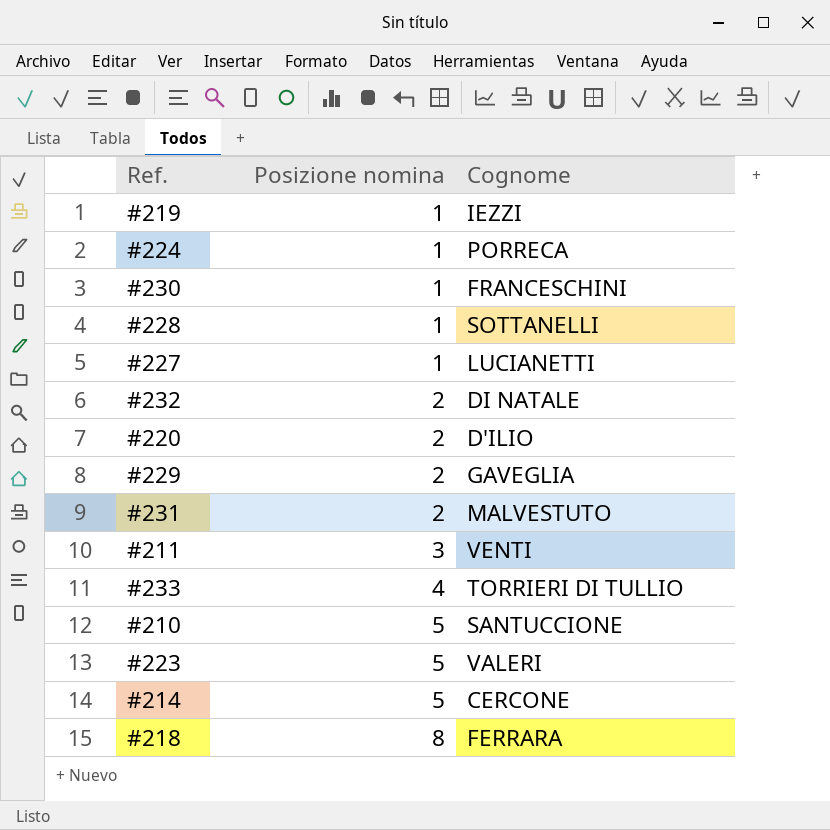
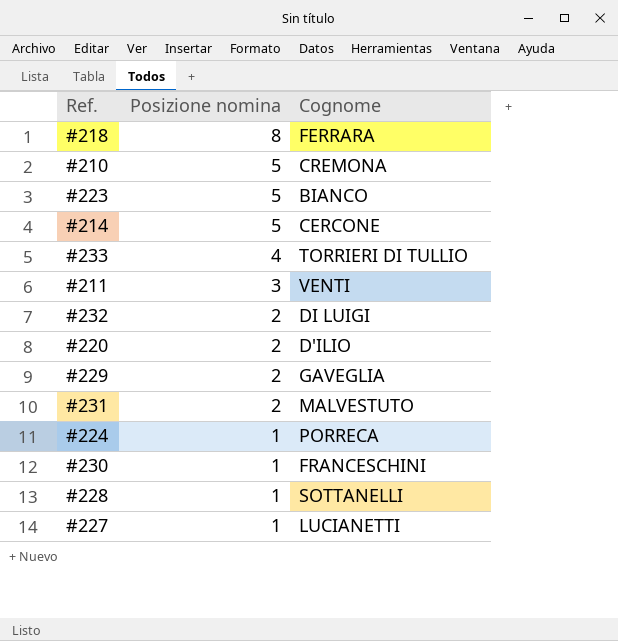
row order: Posizione nomina ascending -> Posizione nomina descending
row #219: 1 | IEZZI -> none
#210 | Cognome: SANTUCCIONE -> CREMONA
#223 | Cognome: VALERI -> BIANCO
#232 | Cognome: DI NATALE -> DI LUIGI

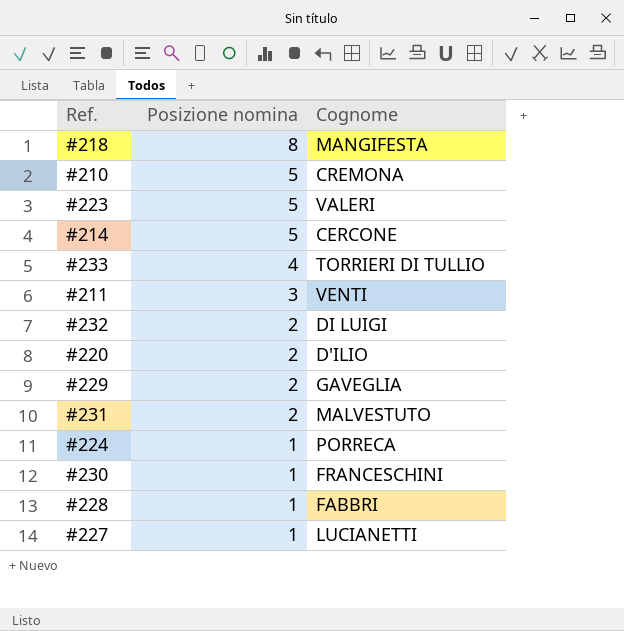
#218 | Cognome: FERRARA -> MANGIFESTA
#223 | Cognome: BIANCO -> VALERI
#228 | Cognome: SOTTANELLI -> FABBRI

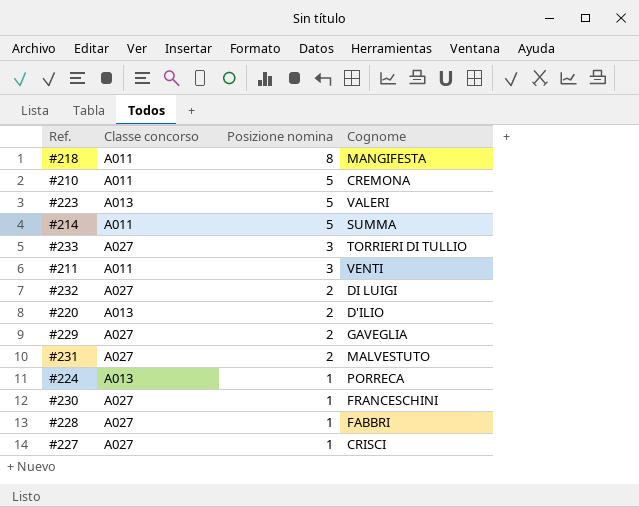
column Classe concorso | position: none -> 2
#214 | Cognome: CERCONE -> SUMMA
#233 | Posizione nomina: 4 -> 3
#227 | Cognome: LUCIANETTI -> CRISCI

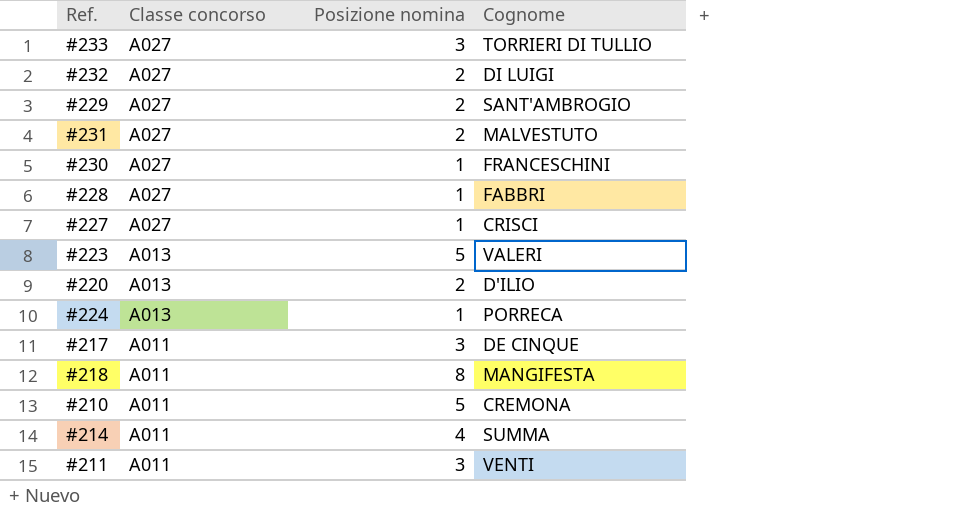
row order: Posizione nomina descending -> Classe concorso descending
#229 | Cognome: GAVEGLIA -> SANT'AMBROGIO
row #217: none -> A011 | 3 | DE CINQUE
#214 | Posizione nomina: 5 -> 4

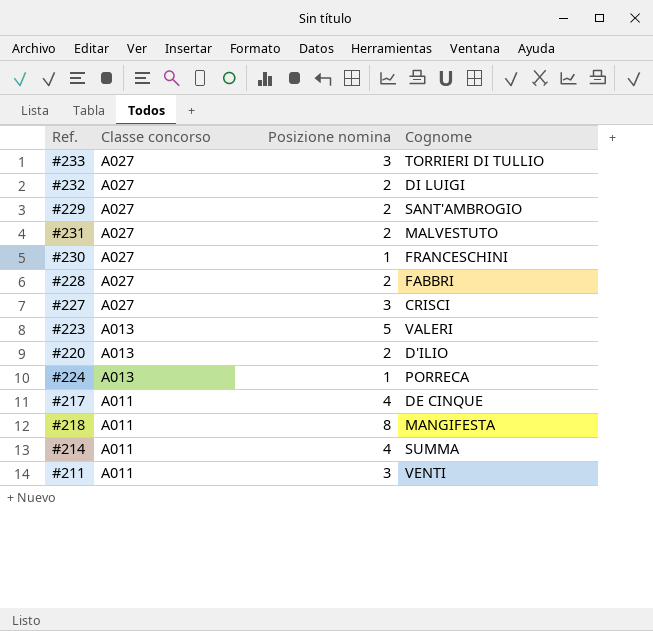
row #210: A011 | 5 | CREMONA -> none
#228 | Posizione nomina: 1 -> 2
#227 | Posizione nomina: 1 -> 3
#217 | Posizione nomina: 3 -> 4

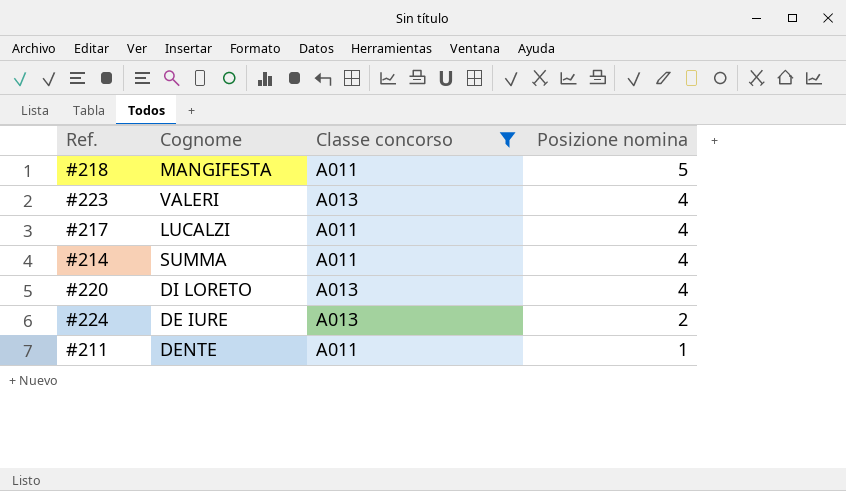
filter: none -> Classe concorso != A027
row order: Classe concorso descending -> Posizione nomina descending
column Cognome | position: 4 -> 2
#218 | Posizione nomina: 8 -> 5
#223 | Posizione nomina: 5 -> 4
#217 | Cognome: DE CINQUE -> LUCALZI
#220 | Cognome: D'ILIO -> DI LORETO
#220 | Posizione nomina: 2 -> 4
#224 | Cognome: PORRECA -> DE IURE
#224 | Posizione nomina: 1 -> 2
#211 | Cognome: VENTI -> DENTE
#211 | Posizione nomina: 3 -> 1

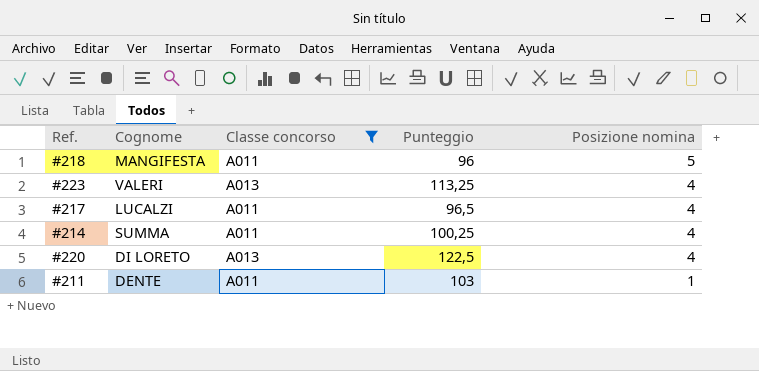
column Punteggio | position: none -> 4
row #224: DE IURE | A013 | 2 -> none

